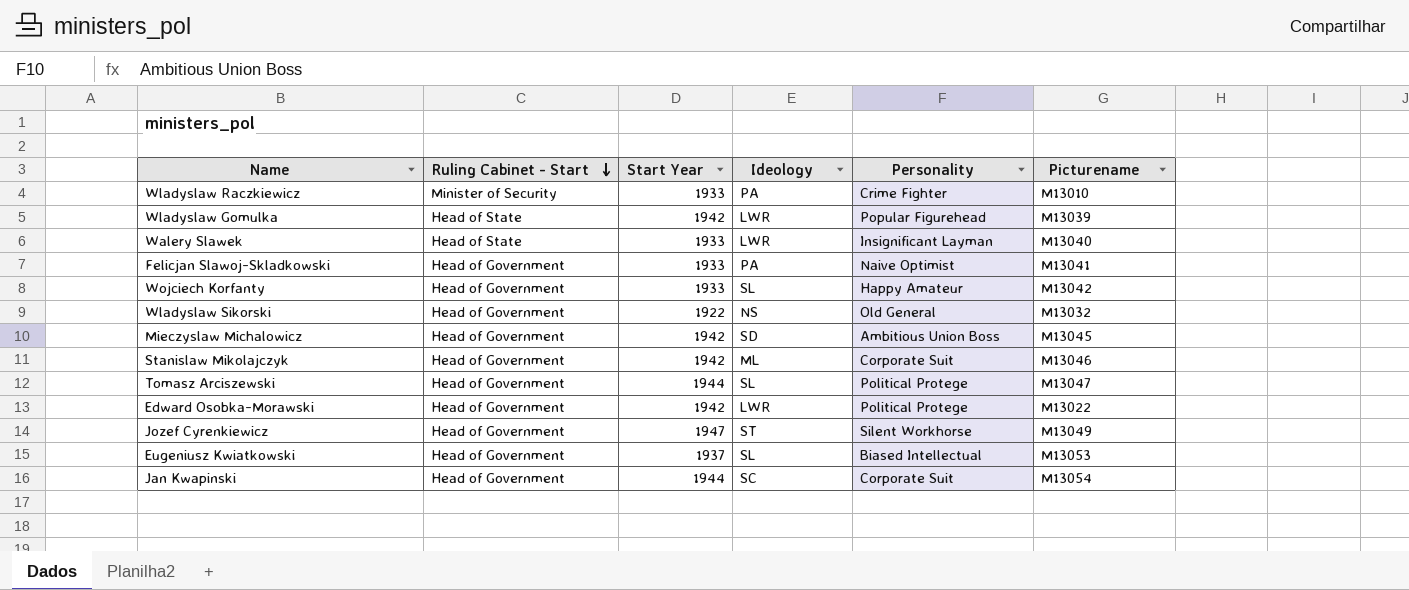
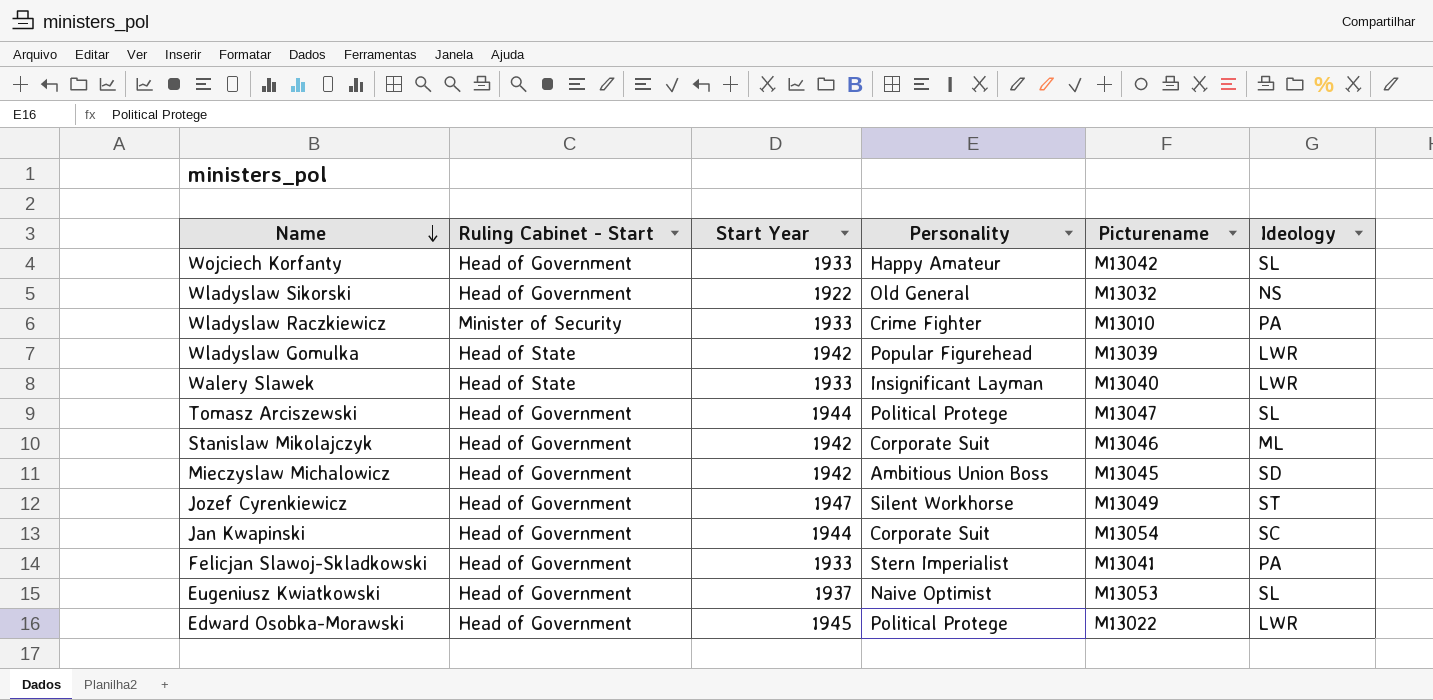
row order: Ruling Cabinet - Start descending -> Name descending
column Ideology | position: 4 -> 6
Felicjan Slawoj-Skladkowski | Personality: Naive Optimist -> Stern Imperialist
Eugeniusz Kwiatkowski | Personality: Biased Intellectual -> Naive Optimist
Edward Osobka-Morawski | Start Year: 1942 -> 1945

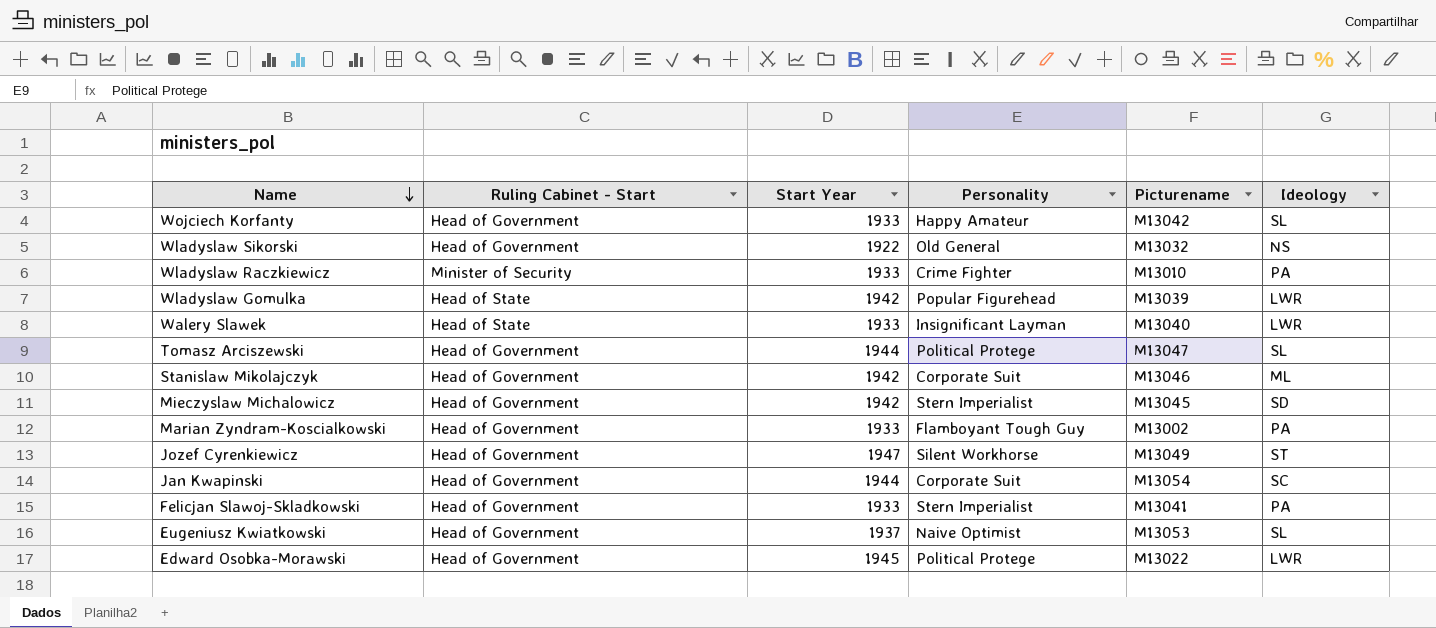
Mieczyslaw Michalowicz | Personality: Ambitious Union Boss -> Stern Imperialist
row Marian Zyndram-Koscialkowski: none -> Head of Government | 1933 | Flamboyant Tough Guy | M13002 | PA

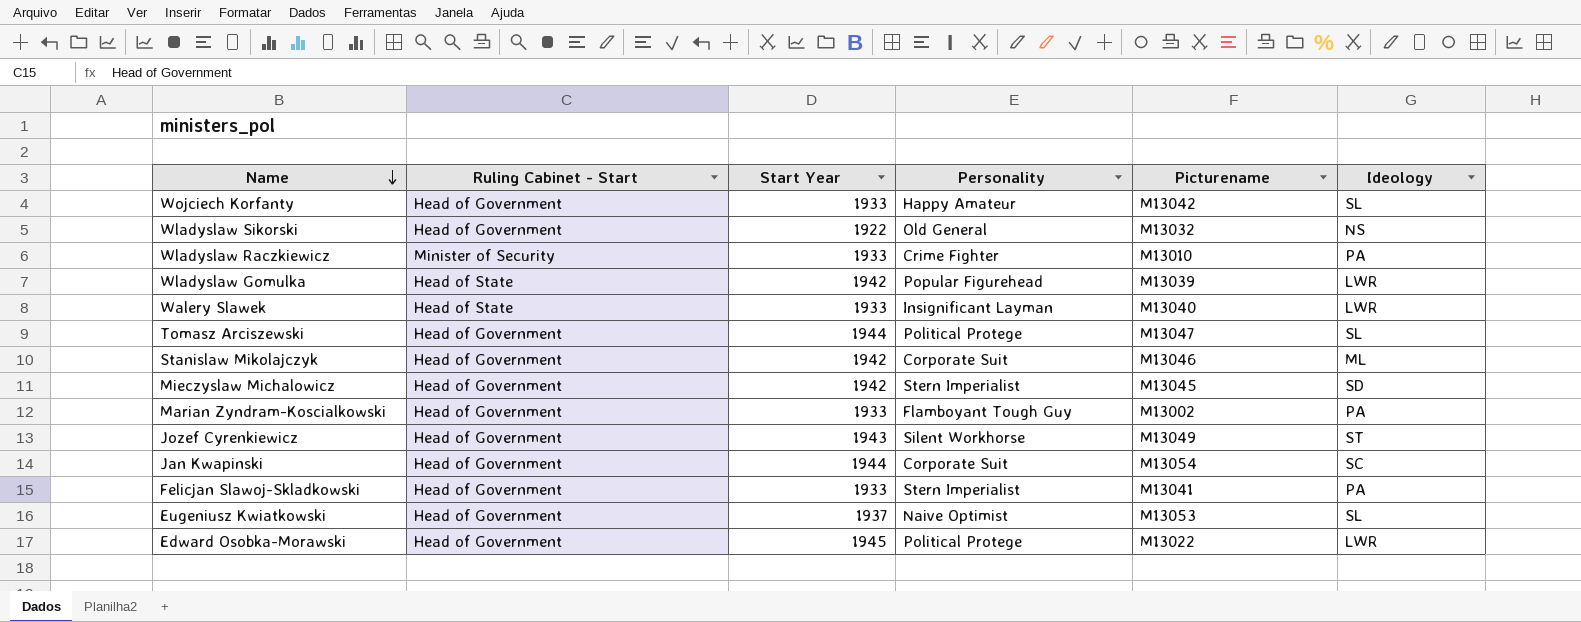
Jozef Cyrenkiewicz | Start Year: 1947 -> 1943

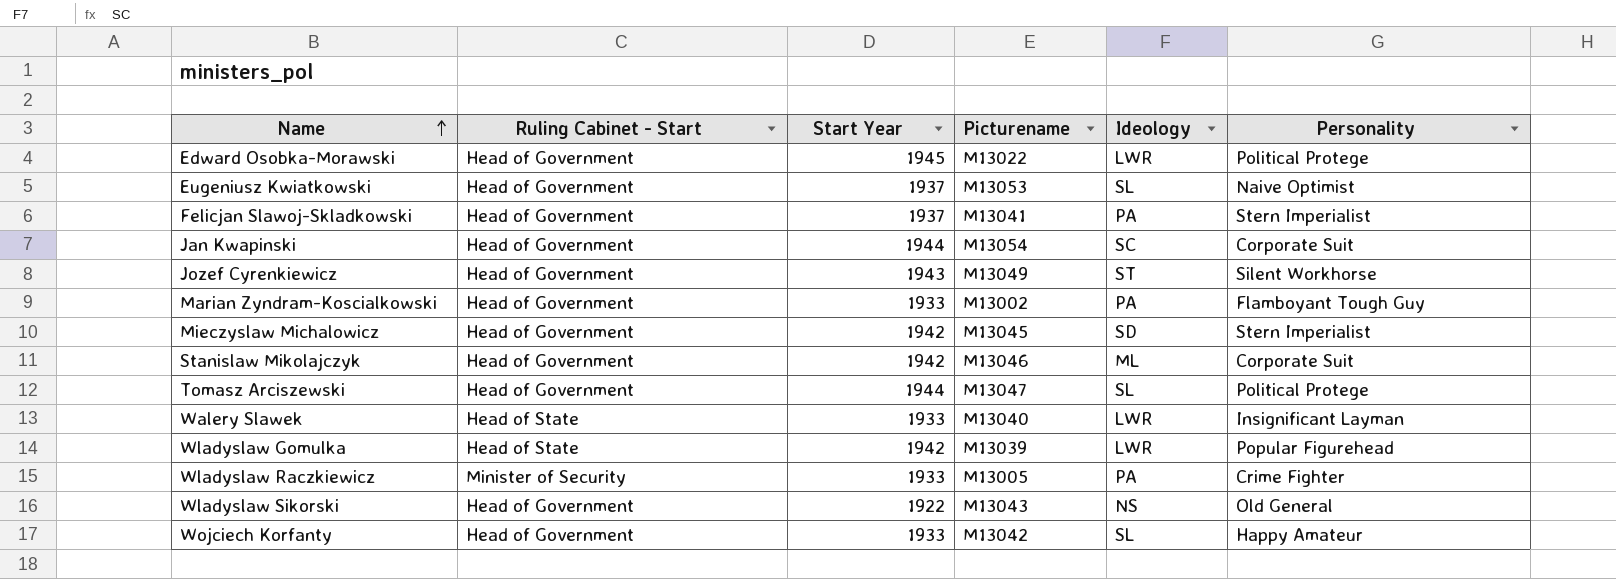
row order: Name descending -> Name ascending
column Personality | position: 4 -> 6
Felicjan Slawoj-Skladkowski | Start Year: 1933 -> 1937
Wladyslaw Raczkiewicz | Picturename: M13010 -> M13005
Wladyslaw Sikorski | Picturename: M13032 -> M13043

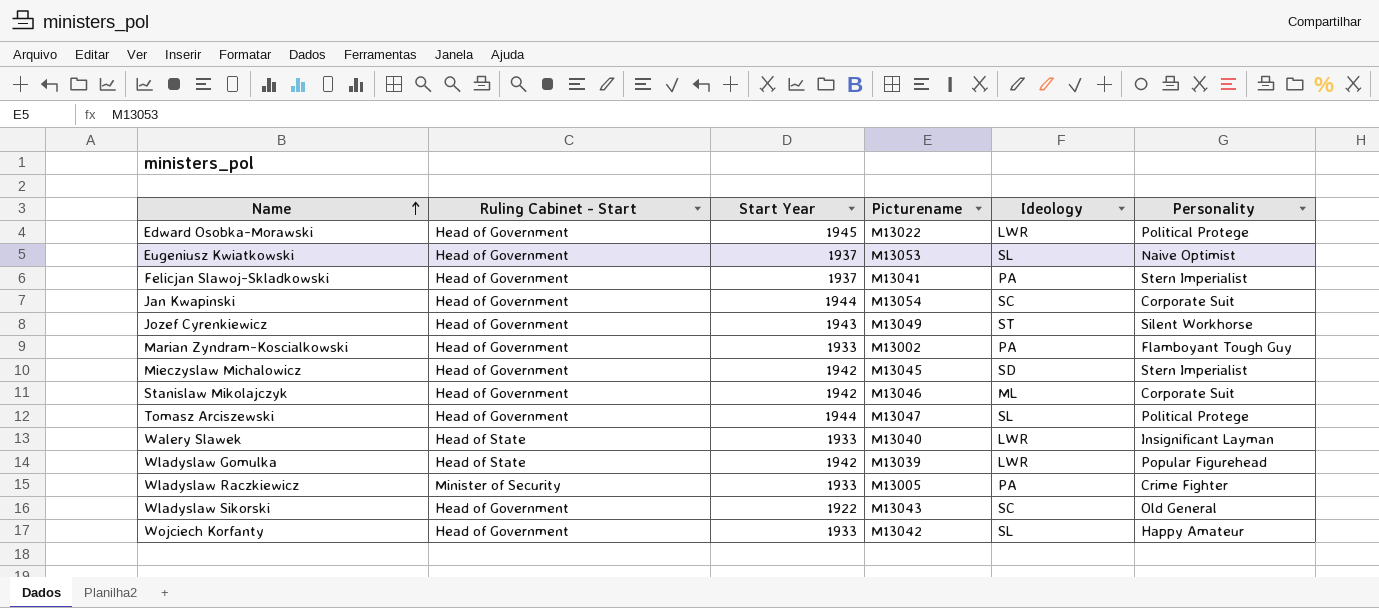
Wladyslaw Sikorski | Ideology: NS -> SC

